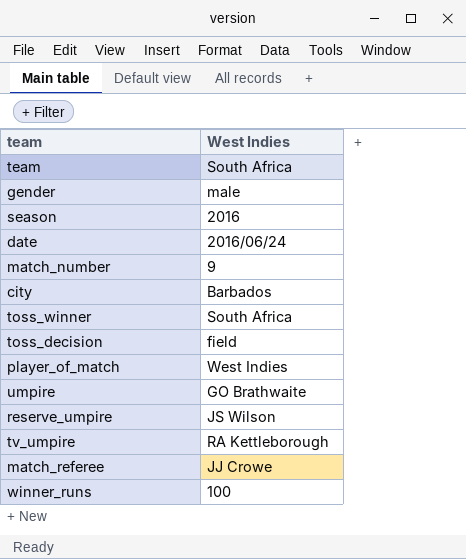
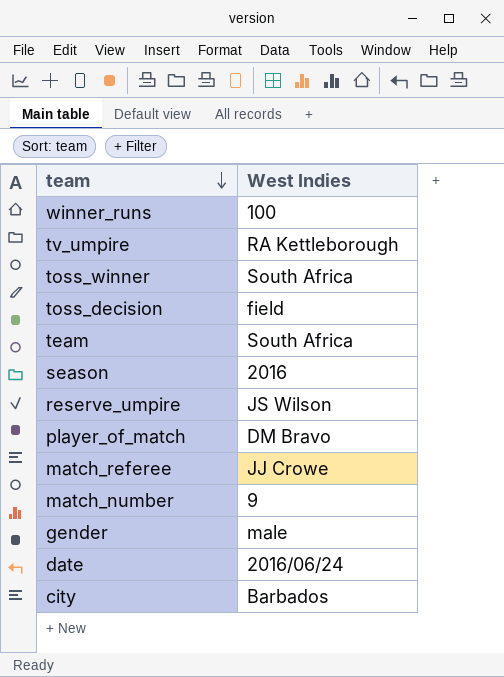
row order: none -> team descending
row umpire: GO Brathwaite -> none
player_of_match | West Indies: West Indies -> DM Bravo

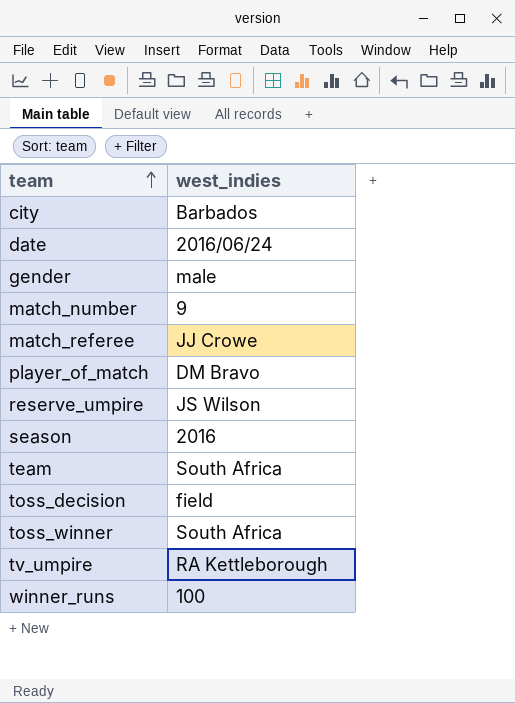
row order: team descending -> team ascending
column name: West Indies -> west_indies

